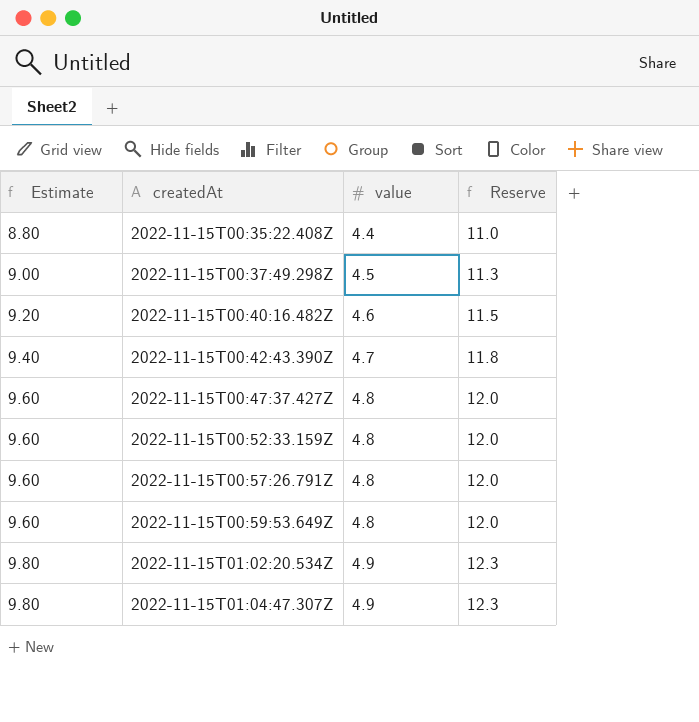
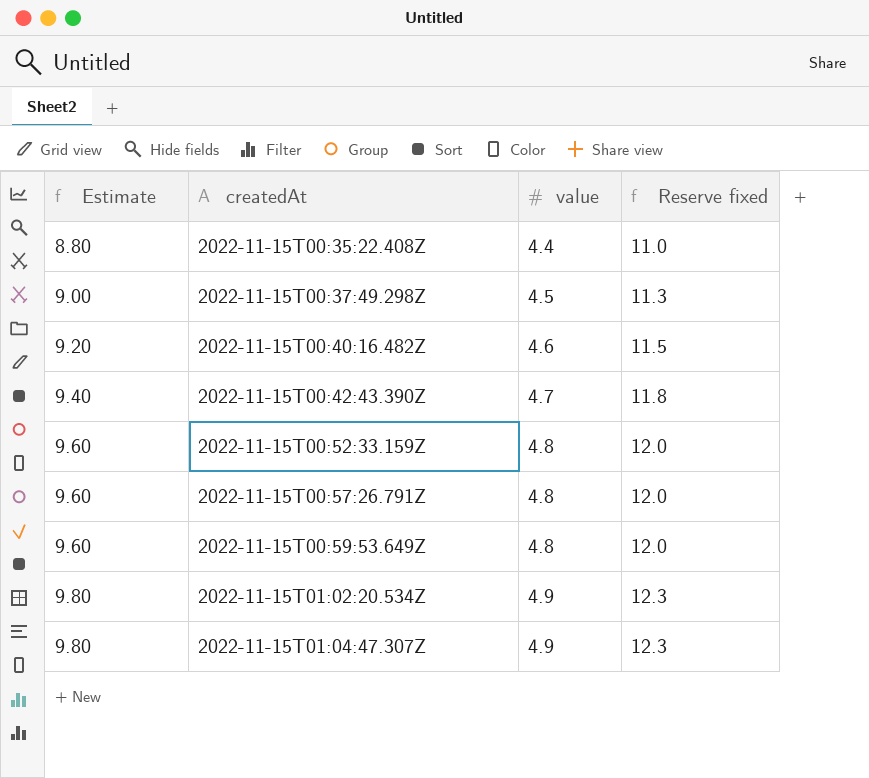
column name: Reserve -> Reserve fixed
row 2022-11-15T00:47:37.427Z: 9.60 | 4.8 | 12.0 -> none

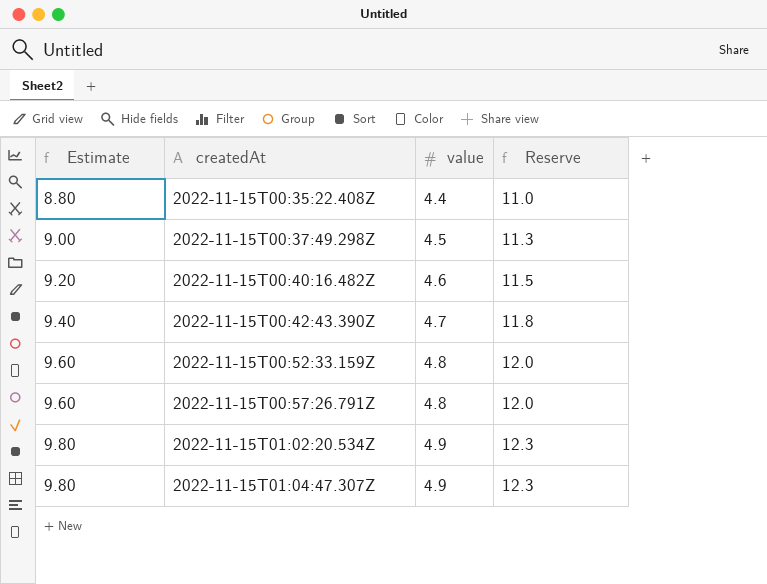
column name: Reserve fixed -> Reserve
row 2022-11-15T00:59:53.649Z: 9.60 | 4.8 | 12.0 -> none

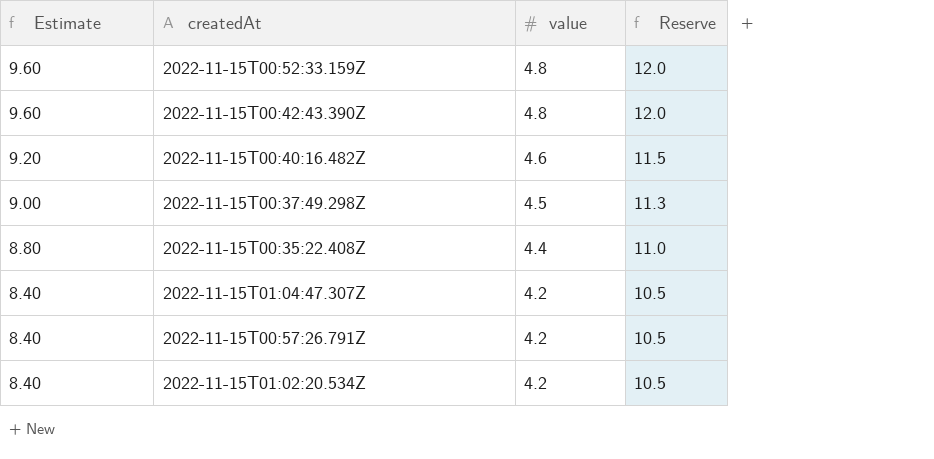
row order: Estimate ascending -> Estimate descending
2022-11-15T00:42:43.390Z | Estimate: 9.40 -> 9.60
2022-11-15T00:42:43.390Z | value: 4.7 -> 4.8
2022-11-15T00:42:43.390Z | Reserve: 11.8 -> 12.0
2022-11-15T01:04:47.307Z | Estimate: 9.80 -> 8.40
2022-11-15T01:04:47.307Z | value: 4.9 -> 4.2
2022-11-15T01:04:47.307Z | Reserve: 12.3 -> 10.5
2022-11-15T00:57:26.791Z | Estimate: 9.60 -> 8.40
2022-11-15T00:57:26.791Z | value: 4.8 -> 4.2
2022-11-15T00:57:26.791Z | Reserve: 12.0 -> 10.5
2022-11-15T01:02:20.534Z | Estimate: 9.80 -> 8.40
2022-11-15T01:02:20.534Z | value: 4.9 -> 4.2
2022-11-15T01:02:20.534Z | Reserve: 12.3 -> 10.5

